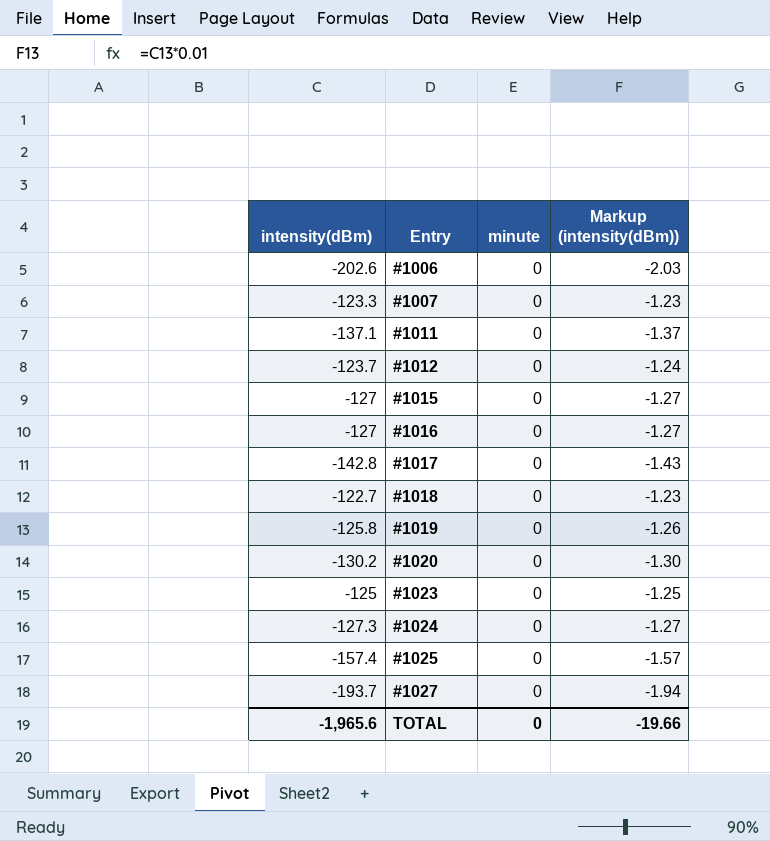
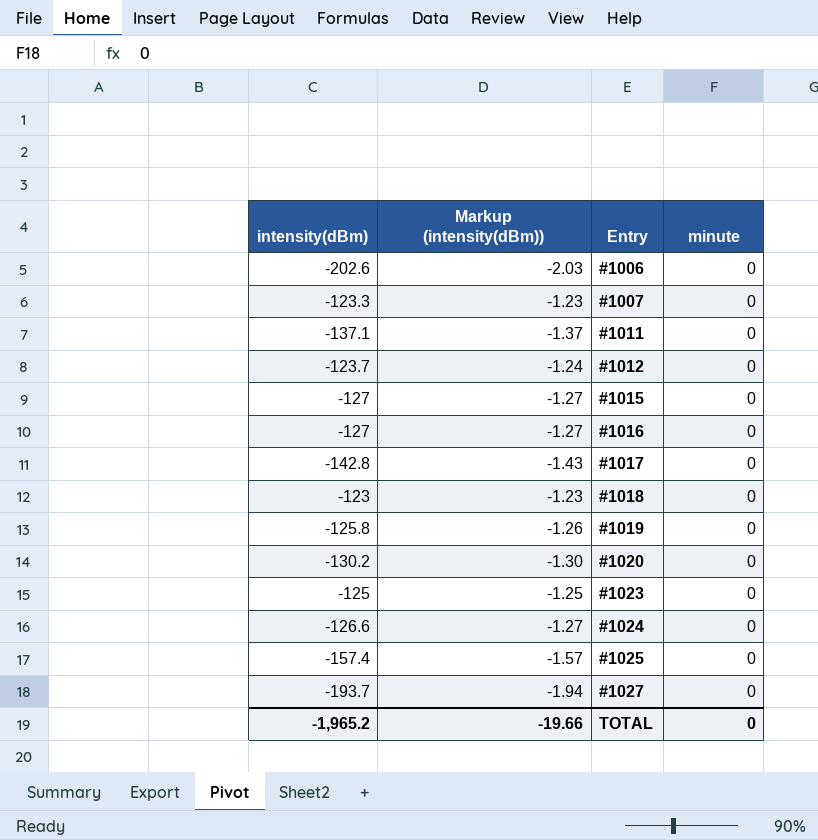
column Markup (intensity(dBm)) | position: 4 -> 2
#1018 | intensity(dBm): -122.7 -> -123
#1024 | intensity(dBm): -127.3 -> -126.6
TOTAL | intensity(dBm): -1,965.6 -> -1,965.2

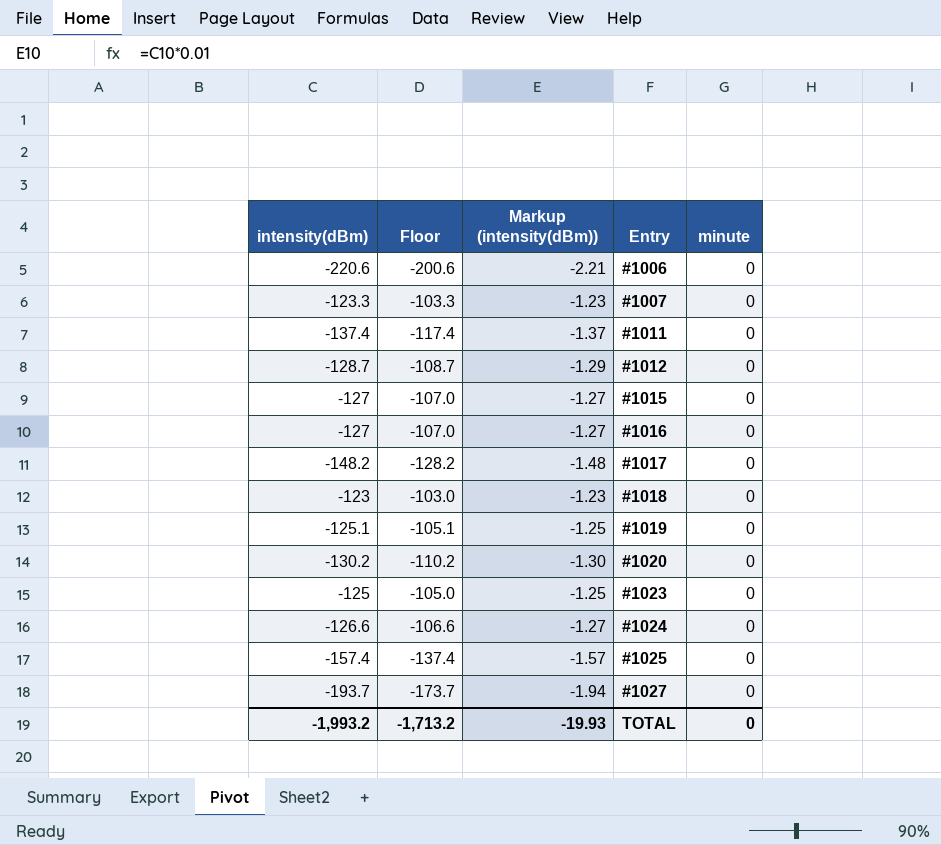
column Floor | formula: none -> [intensity(dBm)] + 20
#1006 | intensity(dBm): -202.6 -> -220.6
#1006 | Markup (intensity(dBm)): -2.03 -> -2.21
#1011 | intensity(dBm): -137.1 -> -137.4
#1012 | intensity(dBm): -123.7 -> -128.7
#1012 | Markup (intensity(dBm)): -1.24 -> -1.29
#1017 | intensity(dBm): -142.8 -> -148.2
#1017 | Markup (intensity(dBm)): -1.43 -> -1.48
#1019 | intensity(dBm): -125.8 -> -125.1
#1019 | Markup (intensity(dBm)): -1.26 -> -1.25
TOTAL | intensity(dBm): -1,965.2 -> -1,993.2
TOTAL | Markup (intensity(dBm)): -19.66 -> -19.93

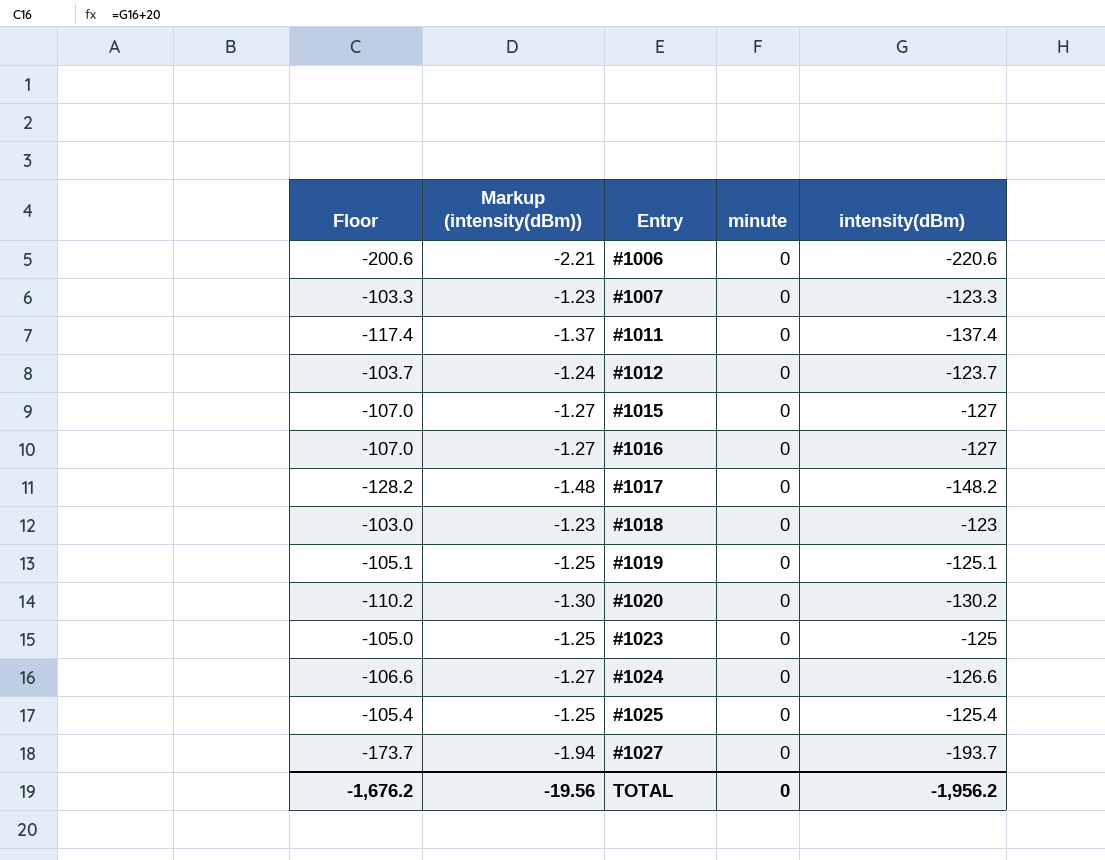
column intensity(dBm) | position: 1 -> 5
#1012 | Floor: -108.7 -> -103.7
#1012 | Markup (intensity(dBm)): -1.29 -> -1.24
#1012 | intensity(dBm): -128.7 -> -123.7
#1025 | Floor: -137.4 -> -105.4
#1025 | Markup (intensity(dBm)): -1.57 -> -1.25
#1025 | intensity(dBm): -157.4 -> -125.4
TOTAL | Floor: -1,713.2 -> -1,676.2
TOTAL | Markup (intensity(dBm)): -19.93 -> -19.56
TOTAL | intensity(dBm): -1,993.2 -> -1,956.2

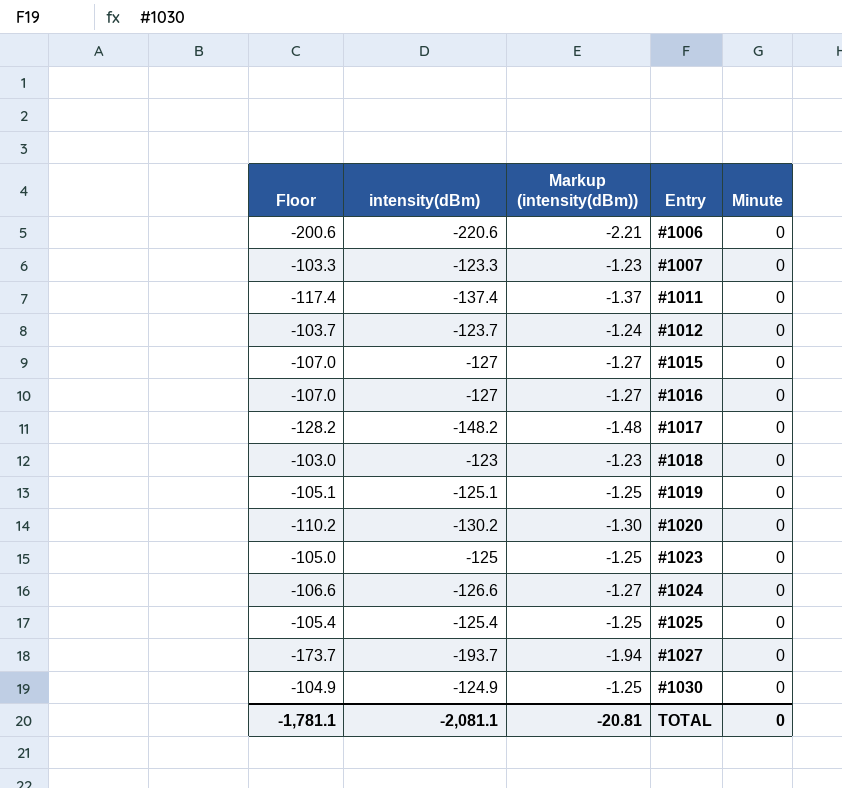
column intensity(dBm) | position: 5 -> 2
column name: minute -> Minute
row #1030: none -> -104.9 | -124.9 | -1.25 | 0
TOTAL | Floor: -1,676.2 -> -1,781.1
TOTAL | intensity(dBm): -1,956.2 -> -2,081.1
TOTAL | Markup (intensity(dBm)): -19.56 -> -20.81

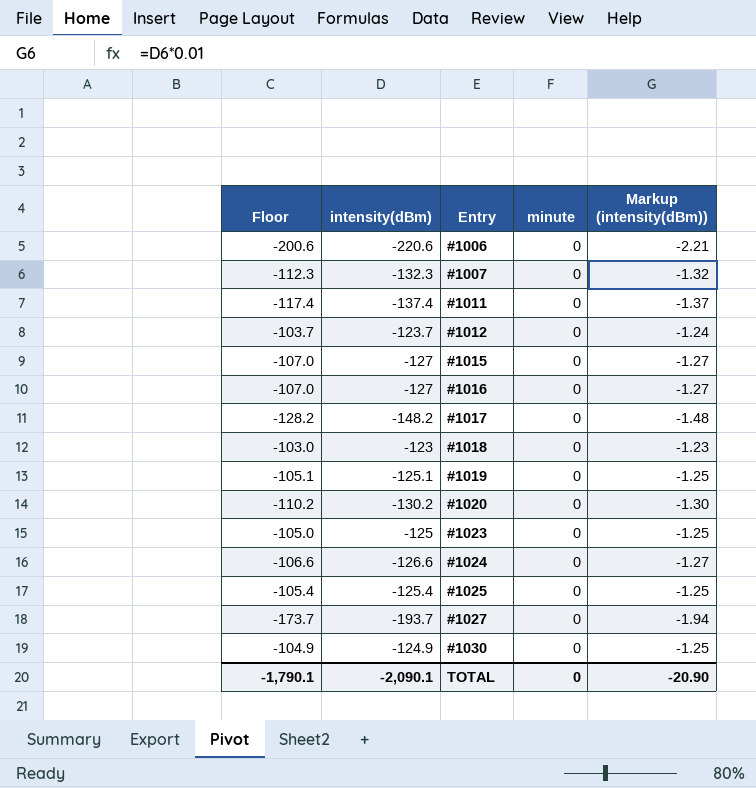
column name: Minute -> minute
column Markup (intensity(dBm)) | position: 3 -> 5
#1007 | Floor: -103.3 -> -112.3
#1007 | intensity(dBm): -123.3 -> -132.3
#1007 | Markup (intensity(dBm)): -1.23 -> -1.32
TOTAL | Floor: -1,781.1 -> -1,790.1
TOTAL | intensity(dBm): -2,081.1 -> -2,090.1
TOTAL | Markup (intensity(dBm)): -20.81 -> -20.90

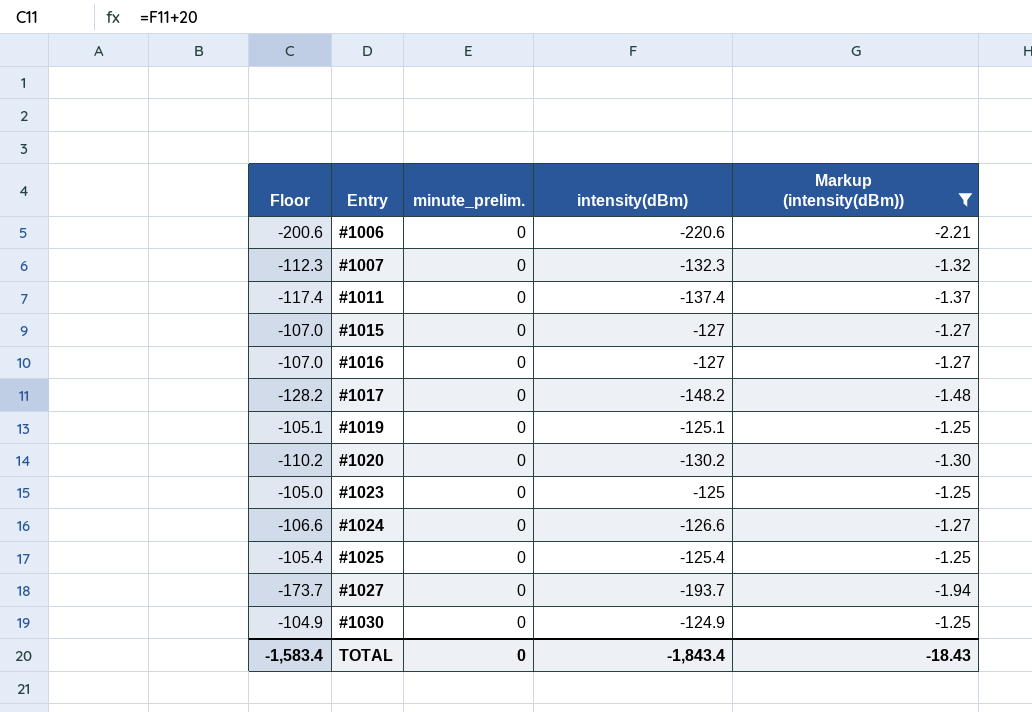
filter: none -> Markup (intensity(dBm)) <= -1.25
column name: minute -> minute_prelim.
column intensity(dBm) | position: 2 -> 4
TOTAL | Floor: -1,790.1 -> -1,583.4
TOTAL | intensity(dBm): -2,090.1 -> -1,843.4
TOTAL | Markup (intensity(dBm)): -20.90 -> -18.43

